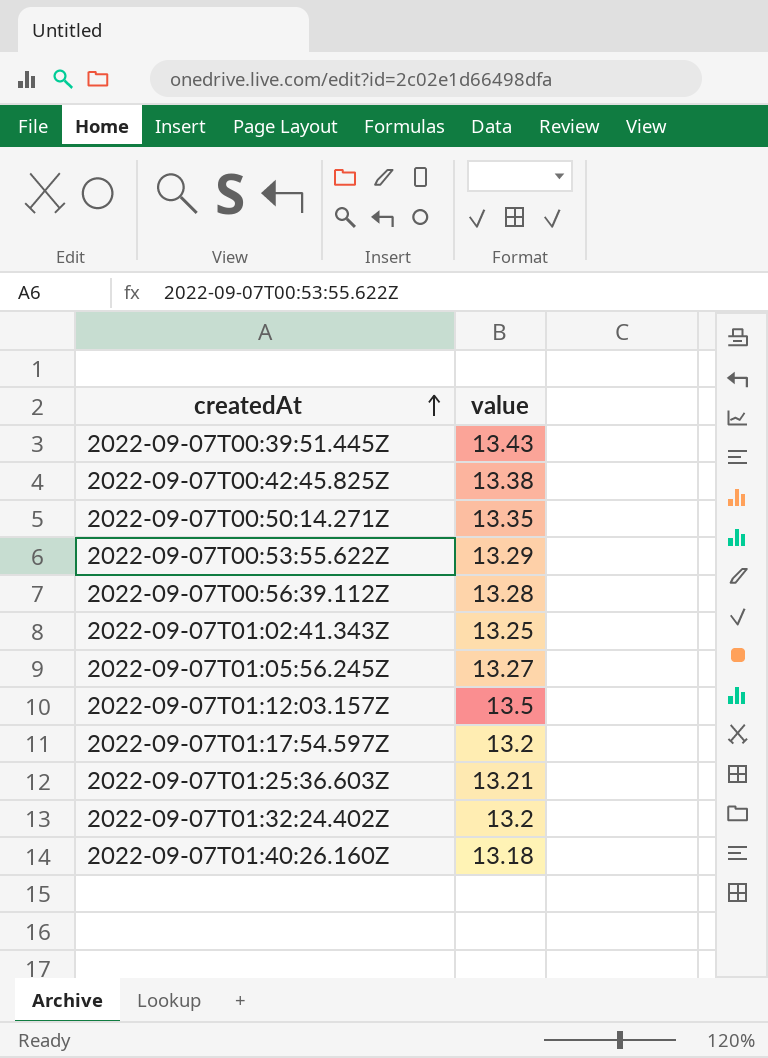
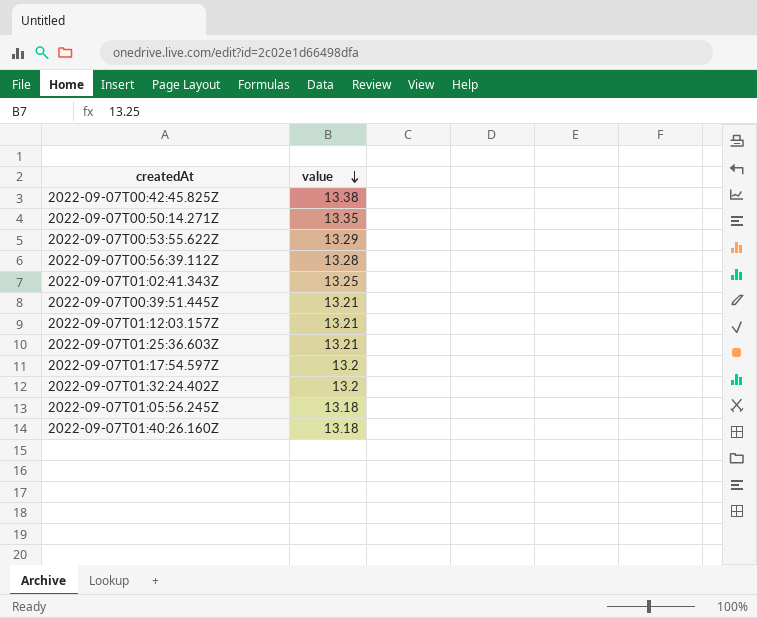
row order: createdAt ascending -> value descending
2022-09-07T00:39:51.445Z | value: 13.43 -> 13.21
2022-09-07T01:12:03.157Z | value: 13.5 -> 13.21
2022-09-07T01:05:56.245Z | value: 13.27 -> 13.18

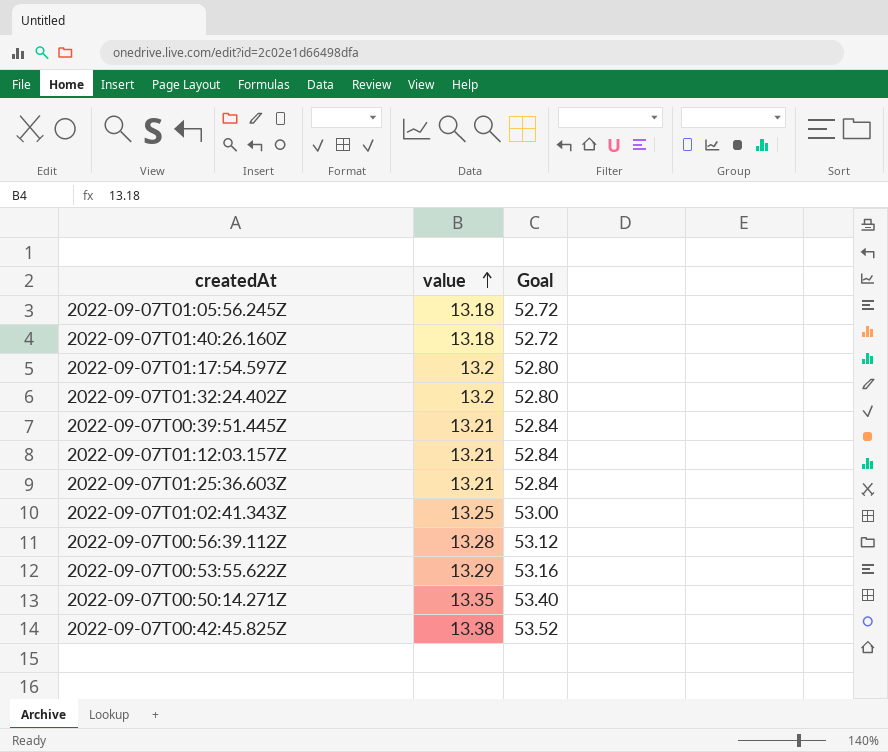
row order: value descending -> value ascending
column Goal | formula: none -> [value] * 4

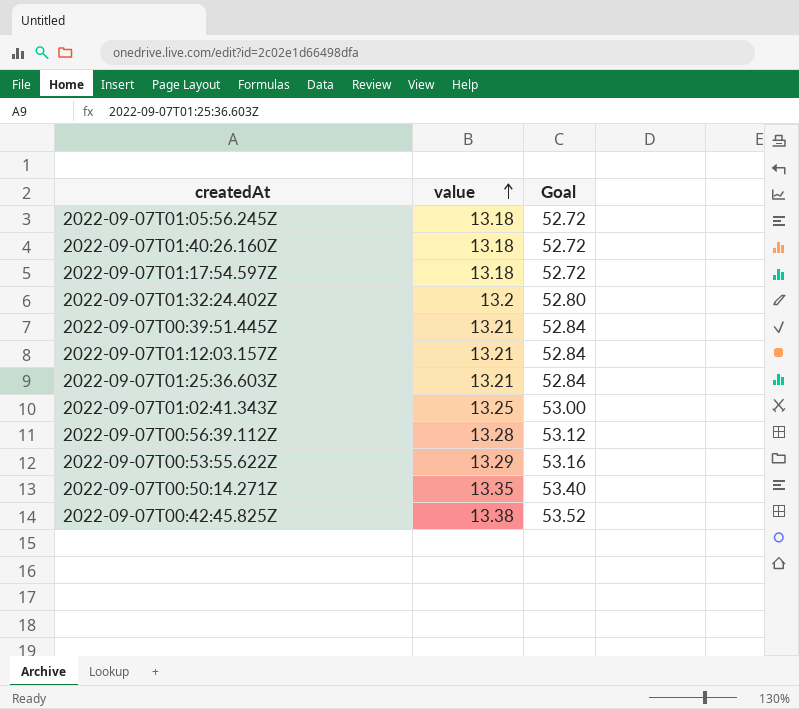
2022-09-07T01:17:54.597Z | value: 13.2 -> 13.18
2022-09-07T01:17:54.597Z | Goal: 52.80 -> 52.72

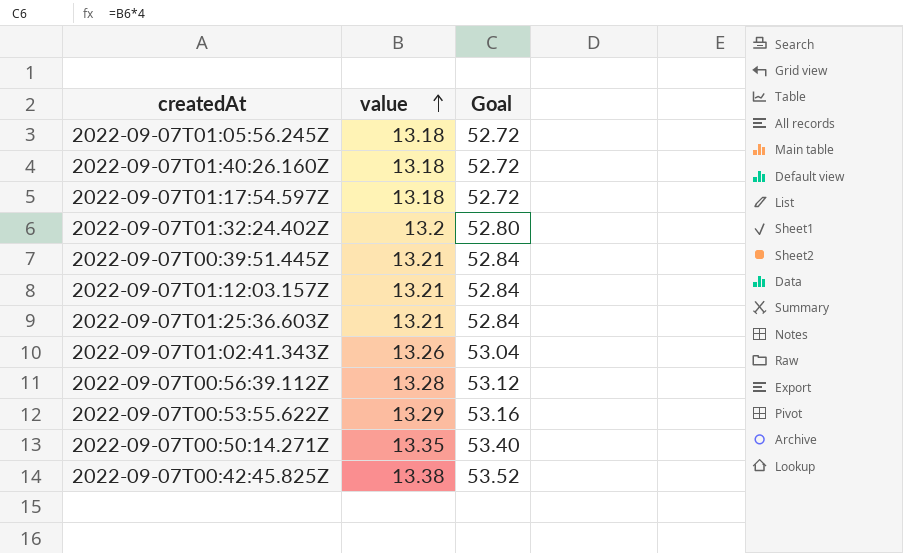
2022-09-07T01:02:41.343Z | value: 13.25 -> 13.26
2022-09-07T01:02:41.343Z | Goal: 53.00 -> 53.04

